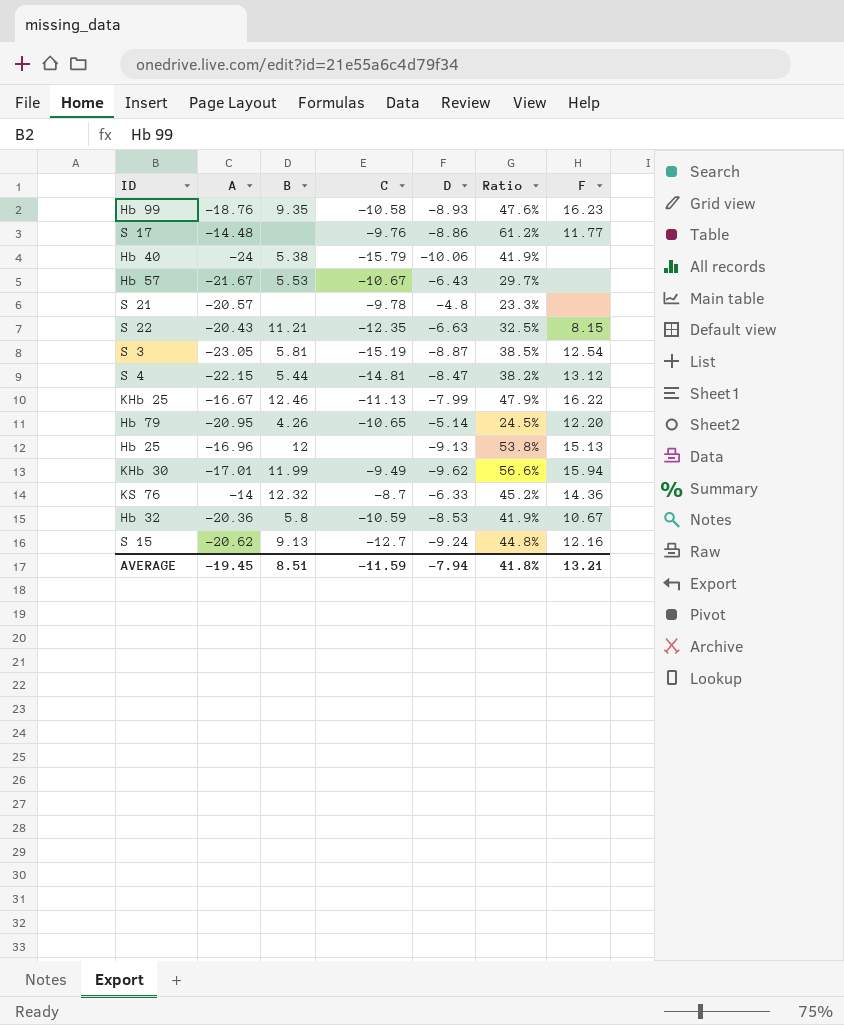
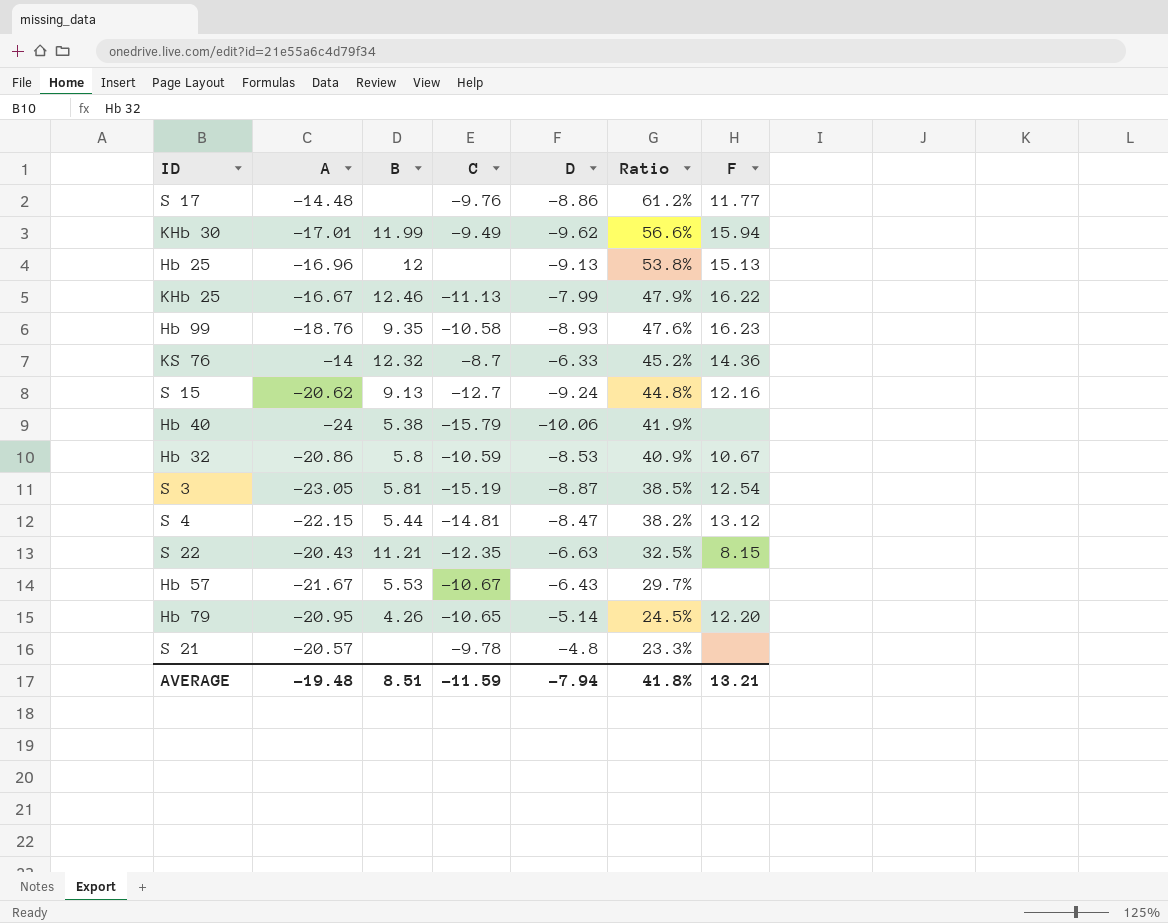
row order: none -> Ratio descending
Hb 32 | A: -20.36 -> -20.86
Hb 32 | Ratio: 41.9% -> 40.9%
AVERAGE | A: -19.45 -> -19.48

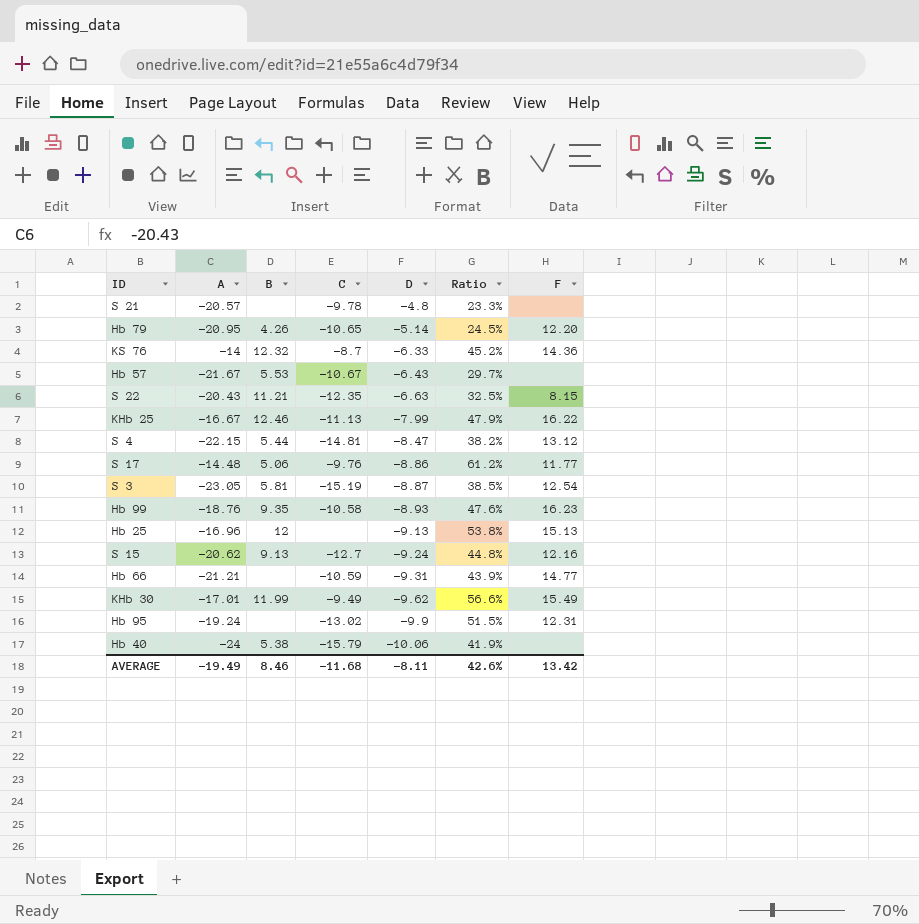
row order: Ratio descending -> D descending
row Hb 32: -20.86 | 5.8 | -10.59 | -8.53 | 40.9% | 10.67 -> none
S 17 | B: none -> 5.06
row Hb 66: none -> -21.21 | none | -10.59 | -9.31 | 43.9% | 14.77
KHb 30 | F: 15.94 -> 15.49
row Hb 95: none -> -19.24 | none | -13.02 | -9.9 | 51.5% | 12.31
AVERAGE | A: -19.48 -> -19.49
AVERAGE | B: 8.51 -> 8.46
AVERAGE | C: -11.59 -> -11.68
AVERAGE | D: -7.94 -> -8.11
AVERAGE | Ratio: 41.8% -> 42.6%
AVERAGE | F: 13.21 -> 13.42

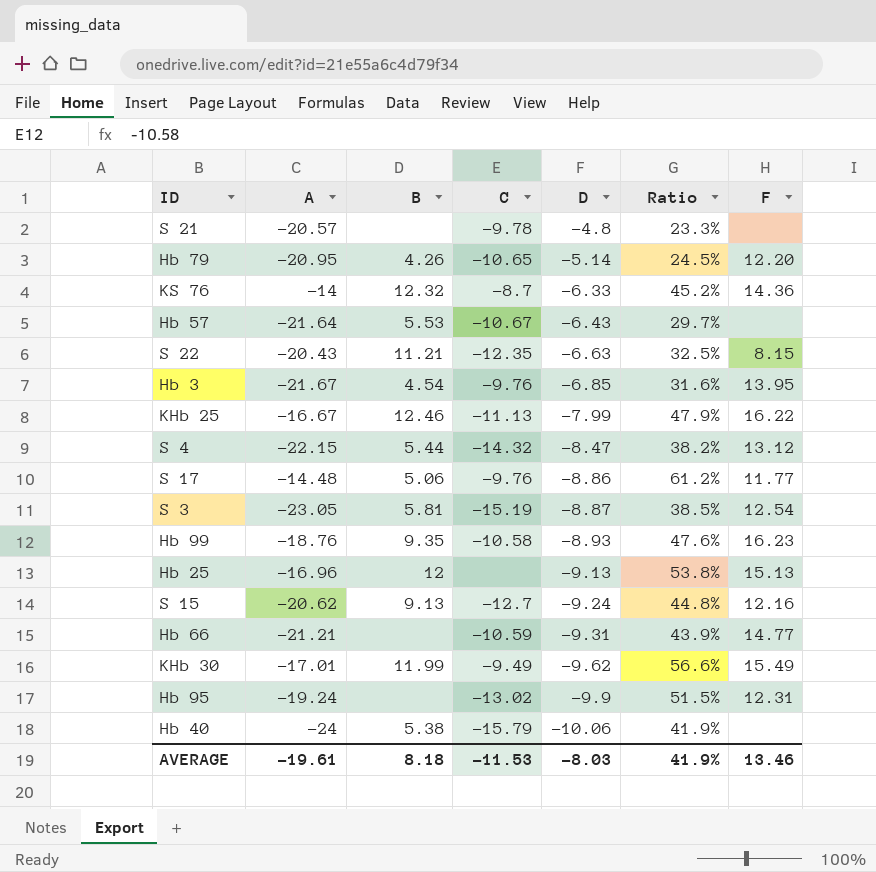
Hb 57 | A: -21.67 -> -21.64
row Hb 3: none -> -21.67 | 4.54 | -9.76 | -6.85 | 31.6% | 13.95
S 4 | C: -14.81 -> -14.32
AVERAGE | A: -19.49 -> -19.61
AVERAGE | B: 8.46 -> 8.18
AVERAGE | C: -11.68 -> -11.53
AVERAGE | D: -8.11 -> -8.03
AVERAGE | Ratio: 42.6% -> 41.9%
AVERAGE | F: 13.42 -> 13.46

